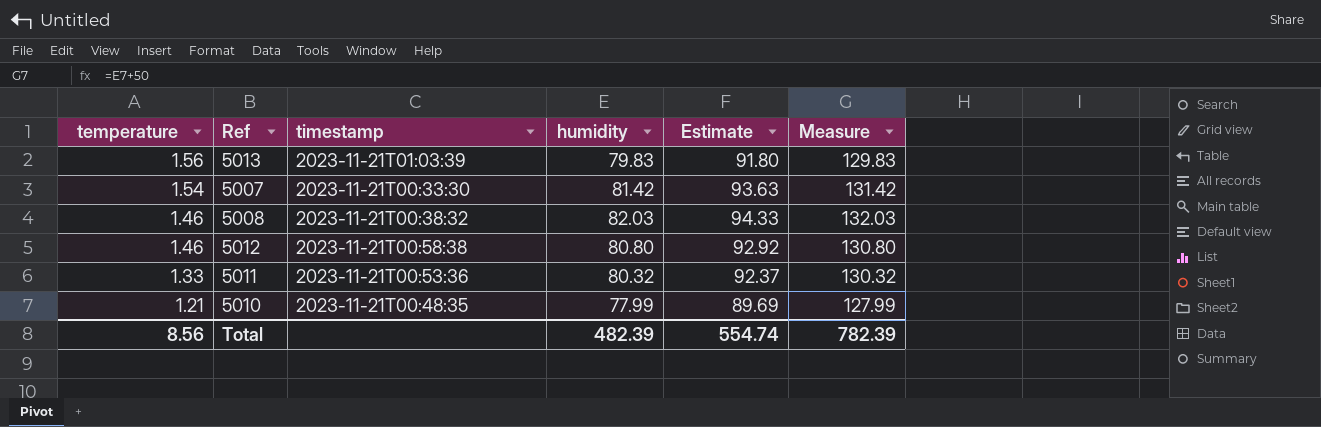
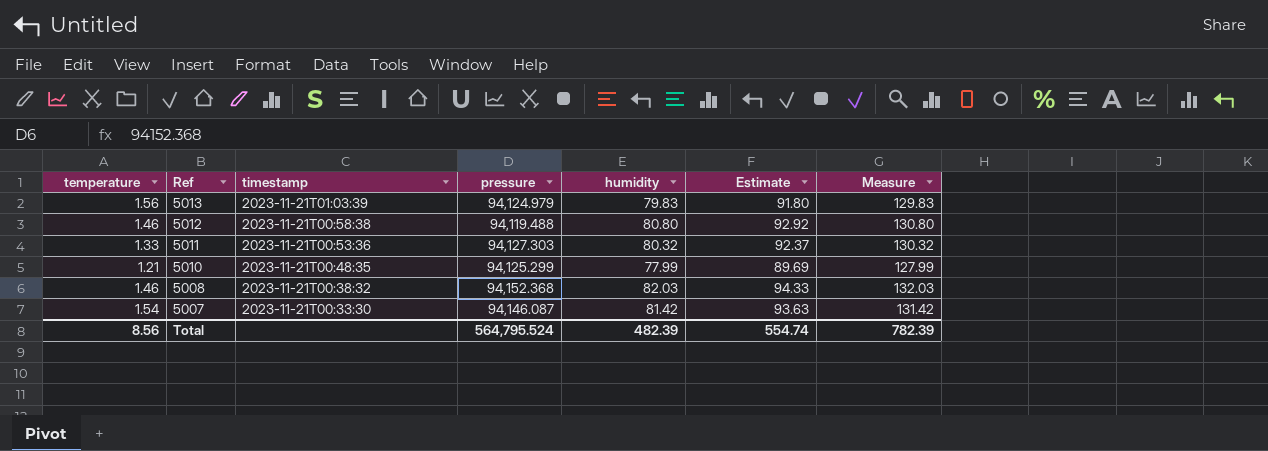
row order: temperature descending -> Ref descending
column pressure | position: none -> 4

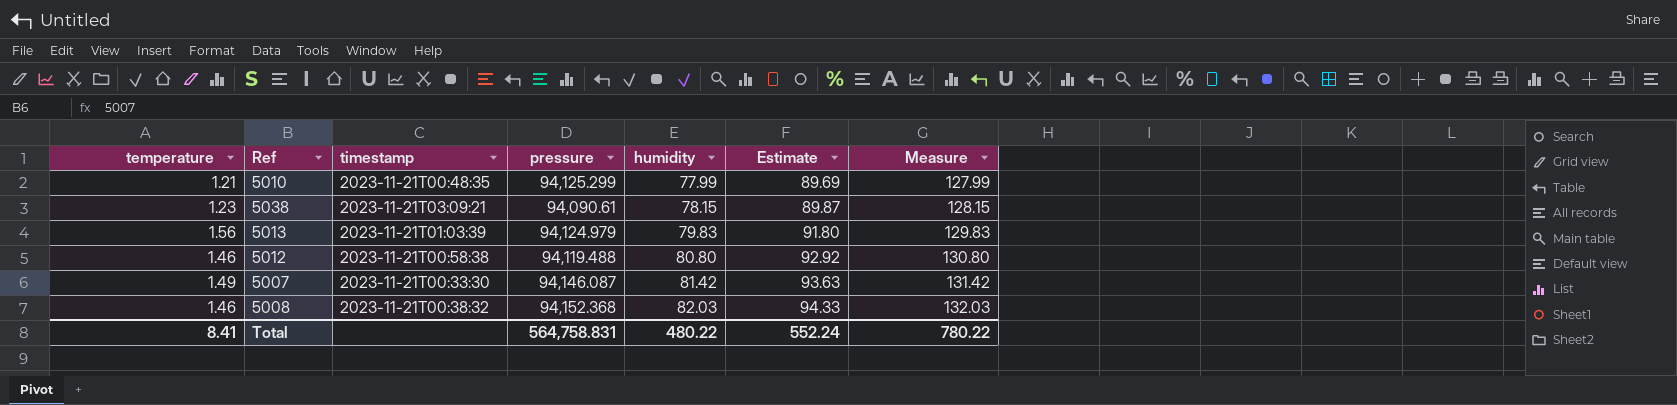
row order: Ref descending -> humidity ascending
row 5011: 1.33 | 2023-11-21T00:53:36 | 94,127.303 | 80.32 | 92.37 | 130.32 -> none
row 5038: none -> 1.23 | 2023-11-21T03:09:21 | 94,090.61 | 78.15 | 89.87 | 128.15
5007 | temperature: 1.54 -> 1.49
Total | temperature: 8.56 -> 8.41
Total | pressure: 564,795.524 -> 564,758.831
Total | humidity: 482.39 -> 480.22
Total | Estimate: 554.74 -> 552.24
Total | Measure: 782.39 -> 780.22

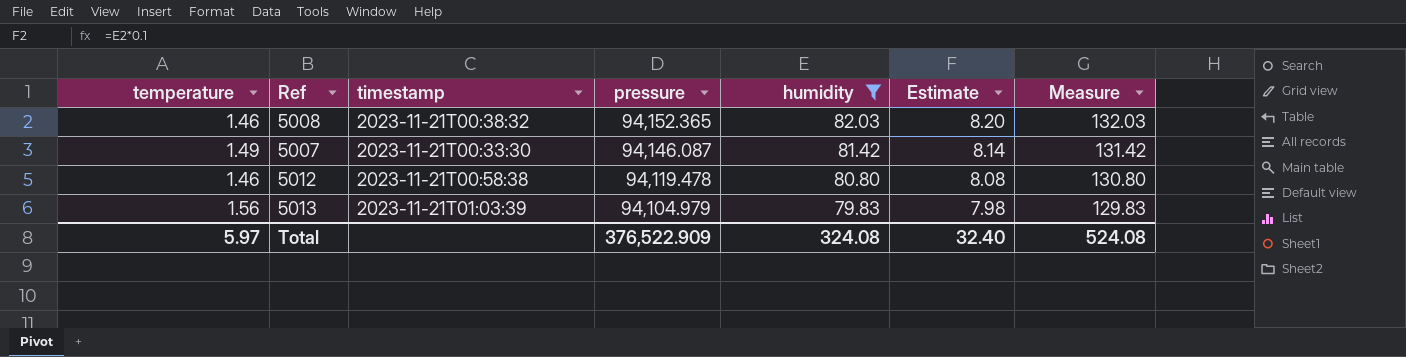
filter: none -> humidity >= 79.83
row order: humidity ascending -> pressure descending
column Estimate | formula: [humidity] * 1.15 -> [humidity] * 0.1
5008 | pressure: 94,152.368 -> 94,152.365
5012 | pressure: 94,119.488 -> 94,119.478
5013 | pressure: 94,124.979 -> 94,104.979
Total | temperature: 8.41 -> 5.97
Total | pressure: 564,758.831 -> 376,522.909
Total | humidity: 480.22 -> 324.08
Total | Estimate: 552.24 -> 32.40
Total | Measure: 780.22 -> 524.08

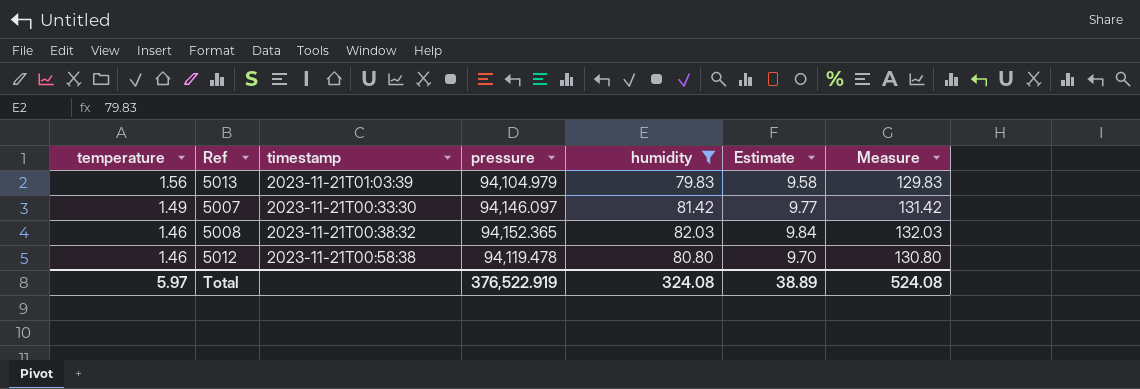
row order: pressure descending -> temperature descending
column Estimate | formula: [humidity] * 0.1 -> [humidity] * 0.12
5007 | pressure: 94,146.087 -> 94,146.097
Total | pressure: 376,522.909 -> 376,522.919
Total | Estimate: 32.40 -> 38.89

